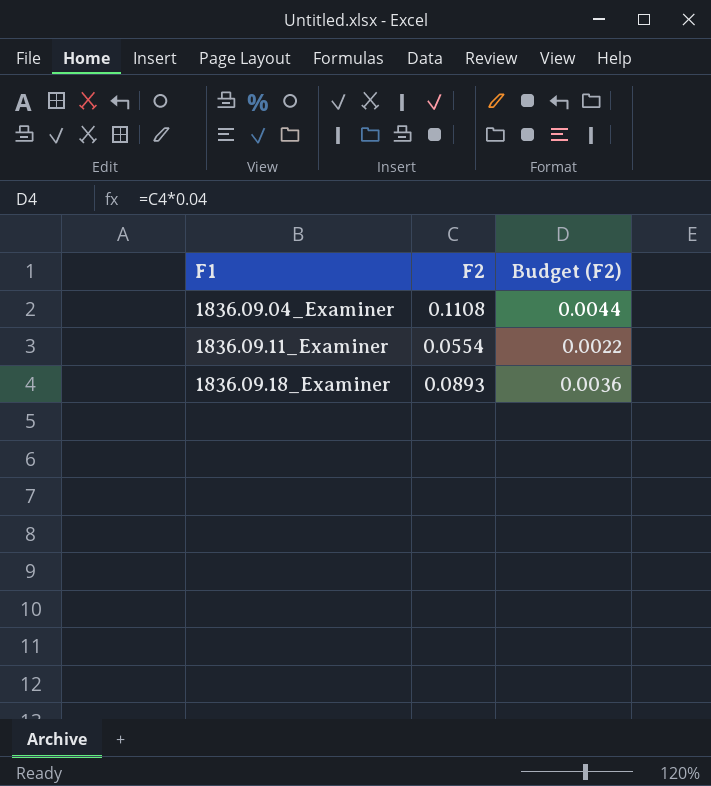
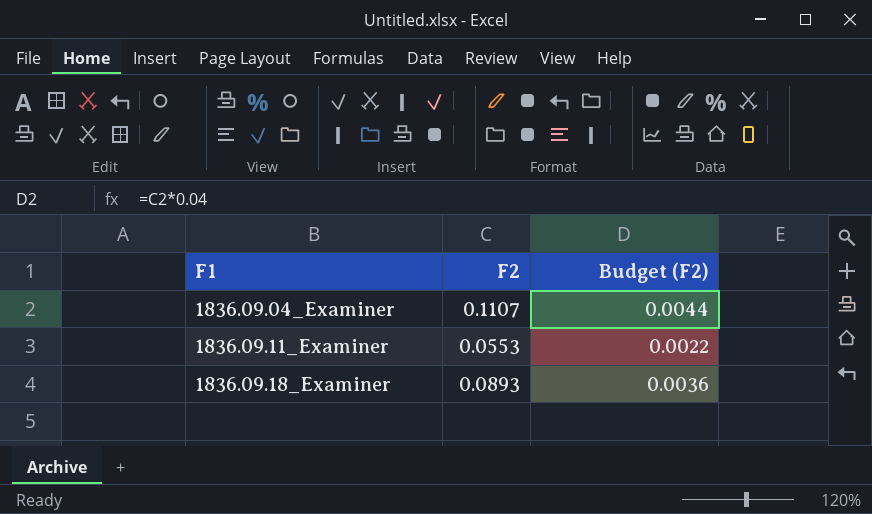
1836.09.04_Examiner | F2: 0.1108 -> 0.1107
1836.09.11_Examiner | F2: 0.0554 -> 0.0553

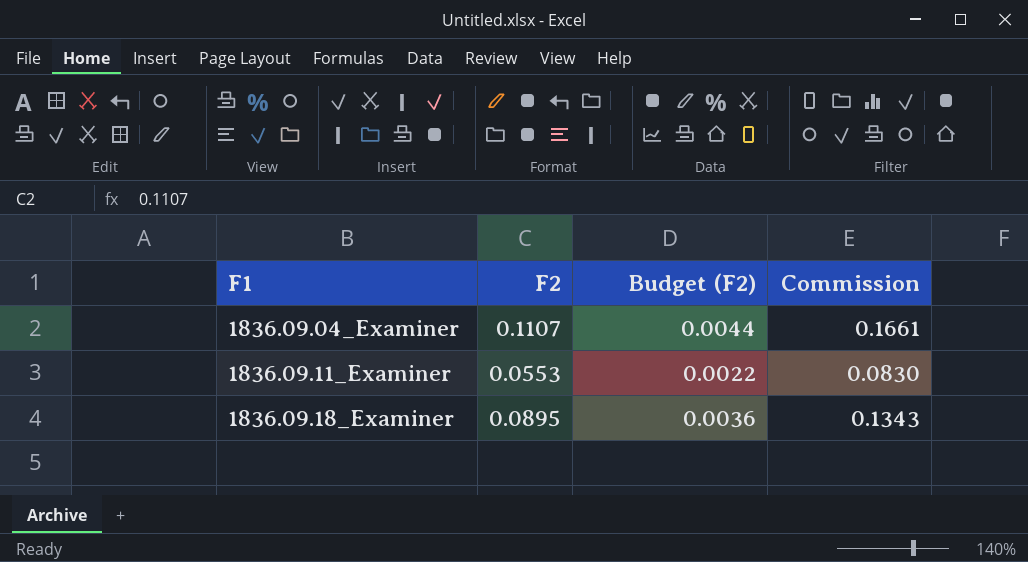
column Commission | formula: none -> [F2] * 1.5
1836.09.18_Examiner | F2: 0.0893 -> 0.0895

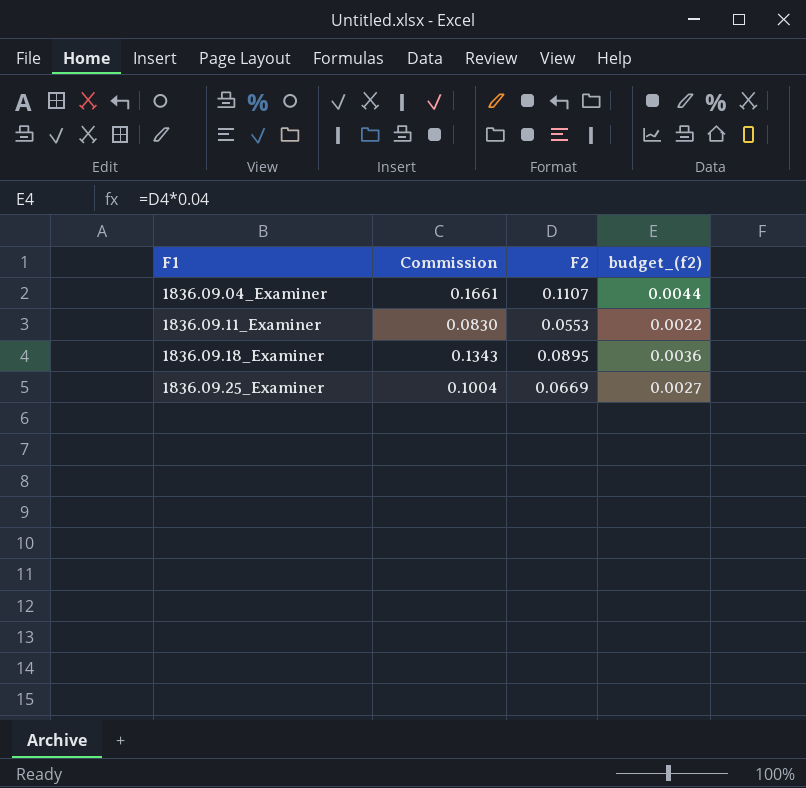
column Commission | position: 4 -> 2
column name: Budget (F2) -> budget_(f2)
row 1836.09.25_Examiner: none -> 0.1004 | 0.0669 | 0.0027

